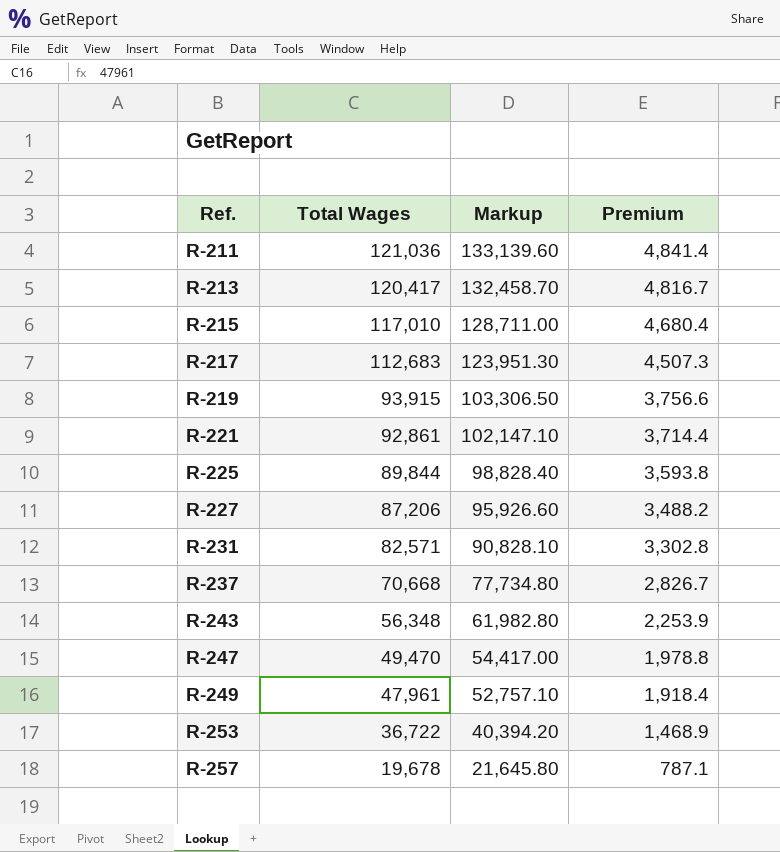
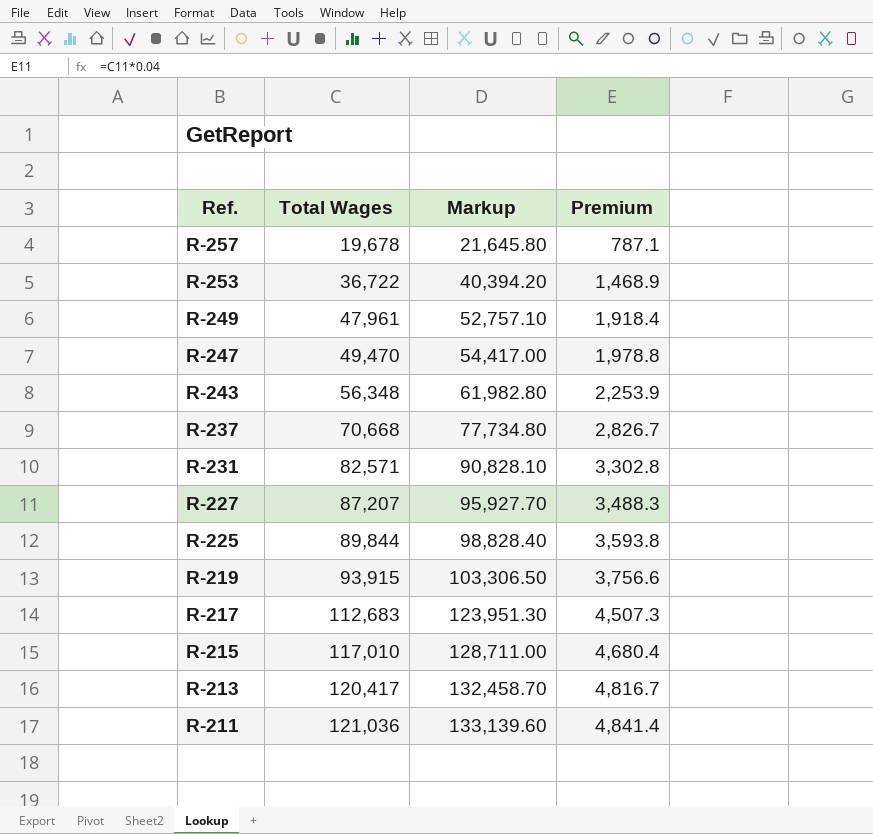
row order: Ref. ascending -> Ref. descending
row R-221: 92,861 | 102,147.10 | 3,714.4 -> none
R-227 | Total Wages: 87,206 -> 87,207
R-227 | Markup: 95,926.60 -> 95,927.70
R-227 | Premium: 3,488.2 -> 3,488.3

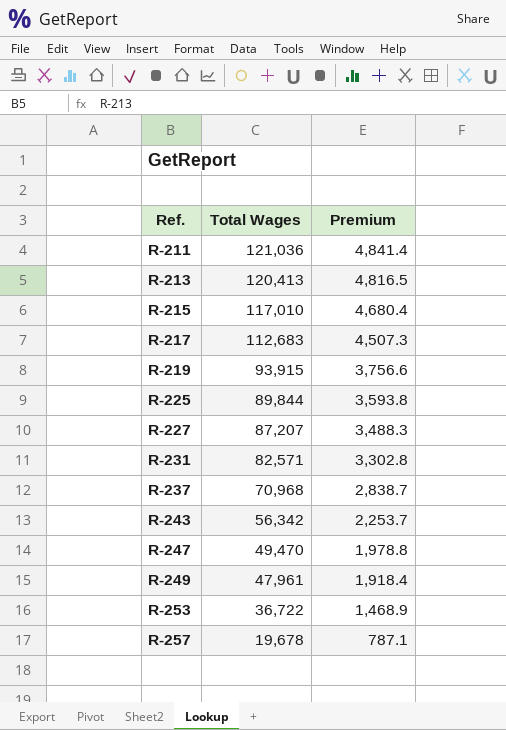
row order: Ref. descending -> Ref. ascending
column Markup | formula: [Total Wages] * 1.1 -> none
R-213 | Total Wages: 120,417 -> 120,413
R-213 | Premium: 4,816.7 -> 4,816.5
R-237 | Total Wages: 70,668 -> 70,968
R-237 | Premium: 2,826.7 -> 2,838.7
R-243 | Total Wages: 56,348 -> 56,342
R-243 | Premium: 2,253.9 -> 2,253.7

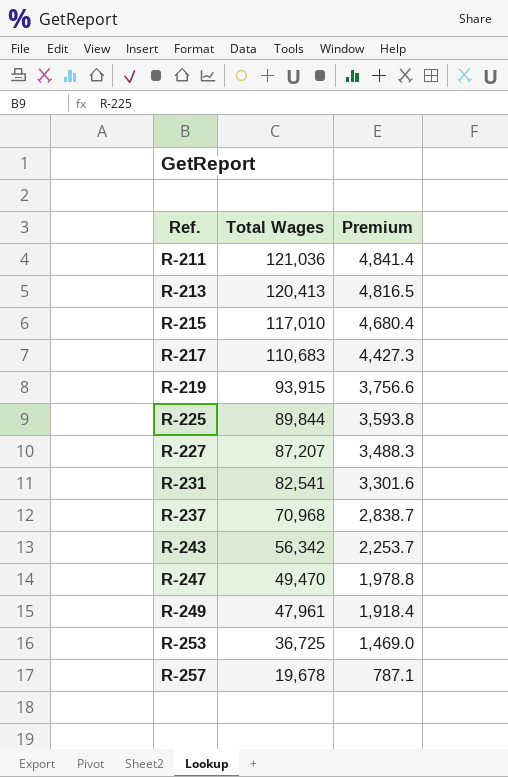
R-217 | Total Wages: 112,683 -> 110,683
R-217 | Premium: 4,507.3 -> 4,427.3
R-231 | Total Wages: 82,571 -> 82,541
R-231 | Premium: 3,302.8 -> 3,301.6
R-253 | Total Wages: 36,722 -> 36,725
R-253 | Premium: 1,468.9 -> 1,469.0

